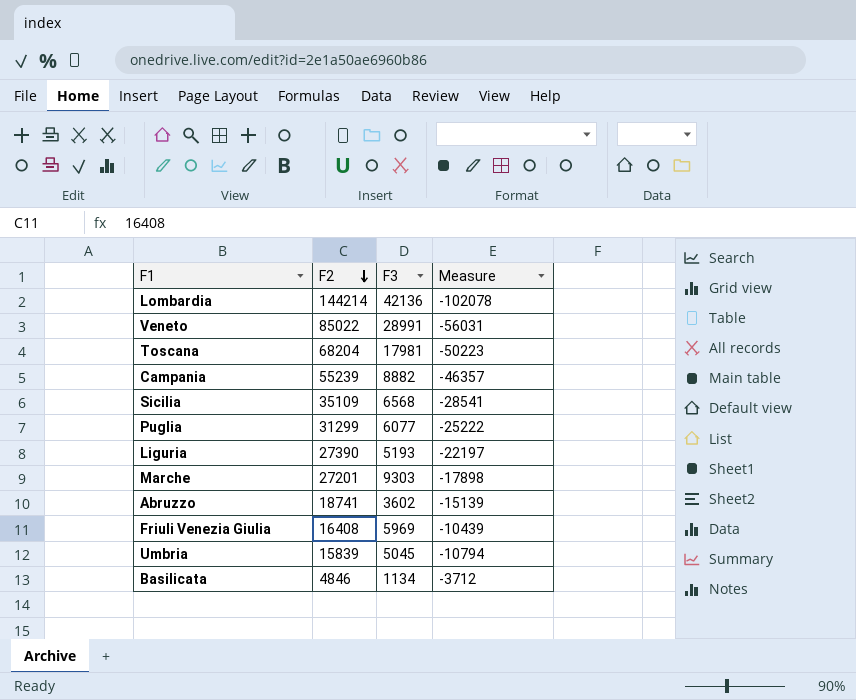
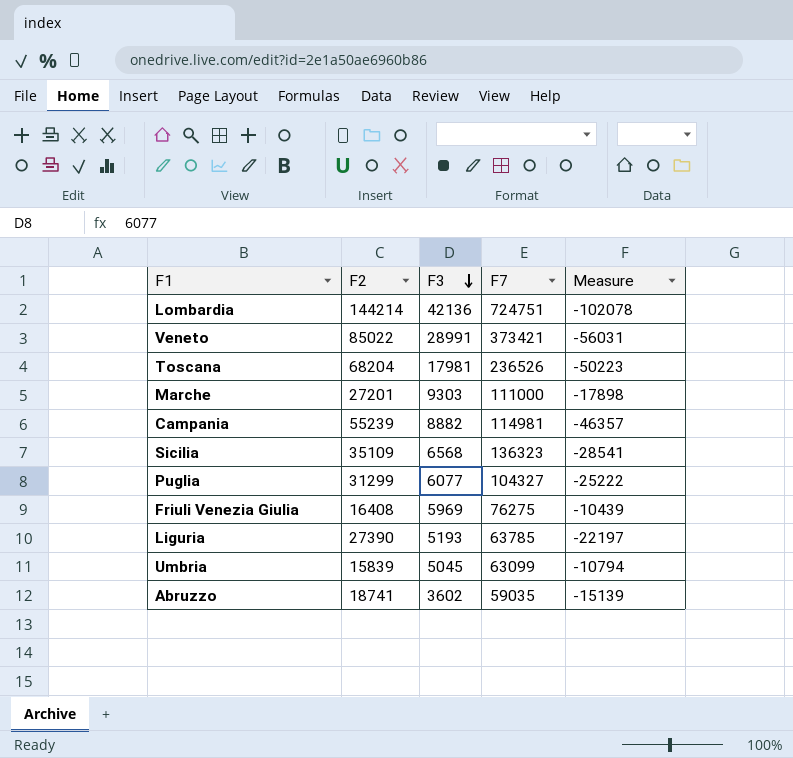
row order: F2 descending -> F3 descending
column F7 | position: none -> 4
row Basilicata: 4846 | 1134 | -3712 -> none

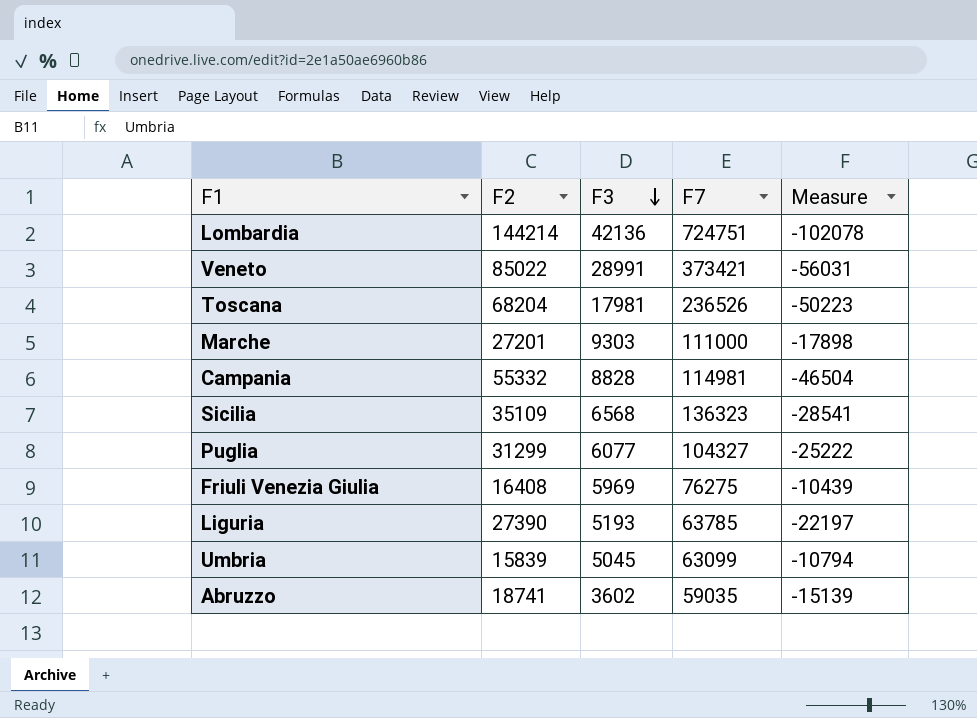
Campania | F2: 55239 -> 55332
Campania | F3: 8882 -> 8828
Campania | Measure: -46357 -> -46504

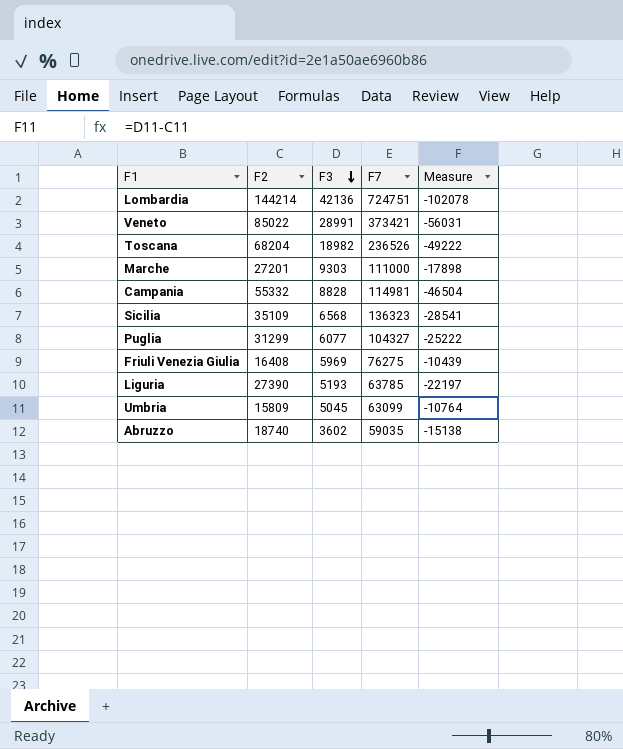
Toscana | F3: 17981 -> 18982
Toscana | Measure: -50223 -> -49222
Umbria | F2: 15839 -> 15809
Umbria | Measure: -10794 -> -10764
Abruzzo | F2: 18741 -> 18740
Abruzzo | Measure: -15139 -> -15138

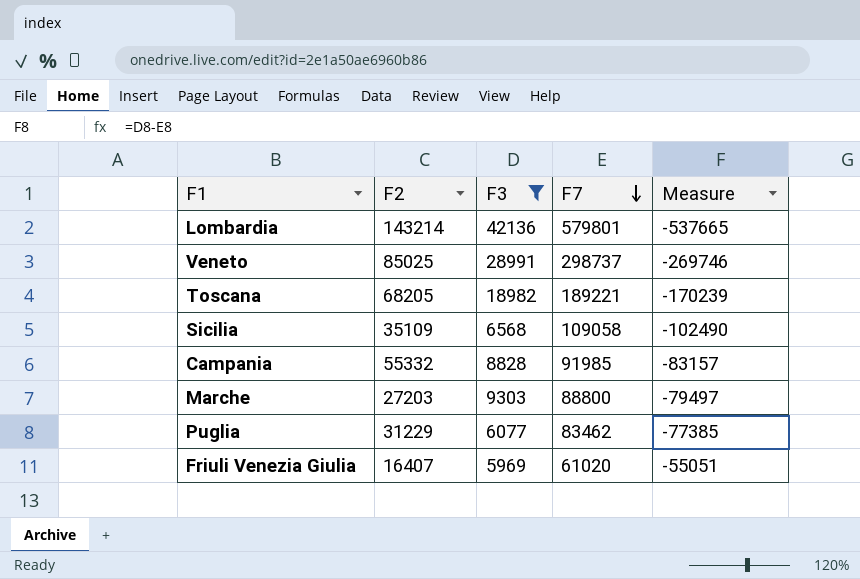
filter: none -> F3 >= 5969
row order: F3 descending -> F7 descending
column Measure | formula: [F3] - [F2] -> [F3] - [F7]
Lombardia | F2: 144214 -> 143214
Lombardia | F7: 724751 -> 579801
Veneto | F2: 85022 -> 85025
Veneto | F7: 373421 -> 298737
Toscana | F2: 68204 -> 68205
Toscana | F7: 236526 -> 189221
Sicilia | F7: 136323 -> 109058
Campania | F7: 114981 -> 91985
Marche | F2: 27201 -> 27203
Marche | F7: 111000 -> 88800
Puglia | F2: 31299 -> 31229
Puglia | F7: 104327 -> 83462
Friuli Venezia Giulia | F2: 16408 -> 16407
Friuli Venezia Giulia | F7: 76275 -> 61020

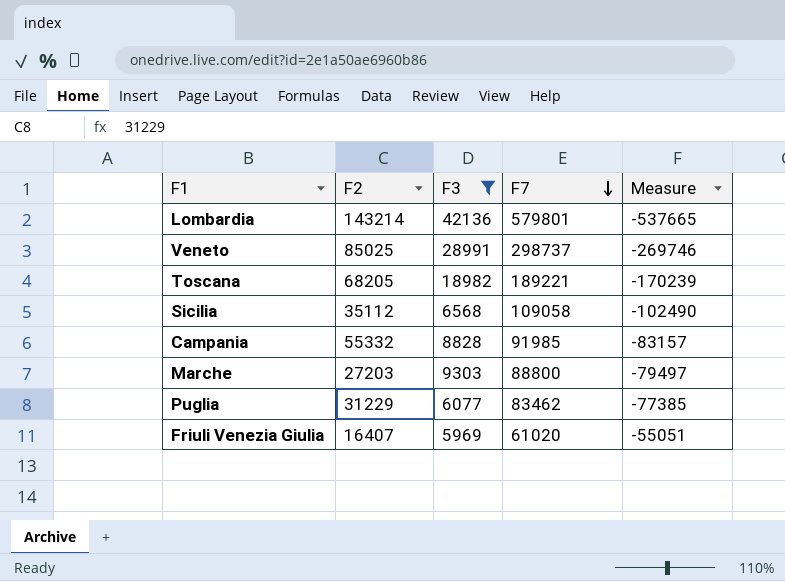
Sicilia | F2: 35109 -> 35112

